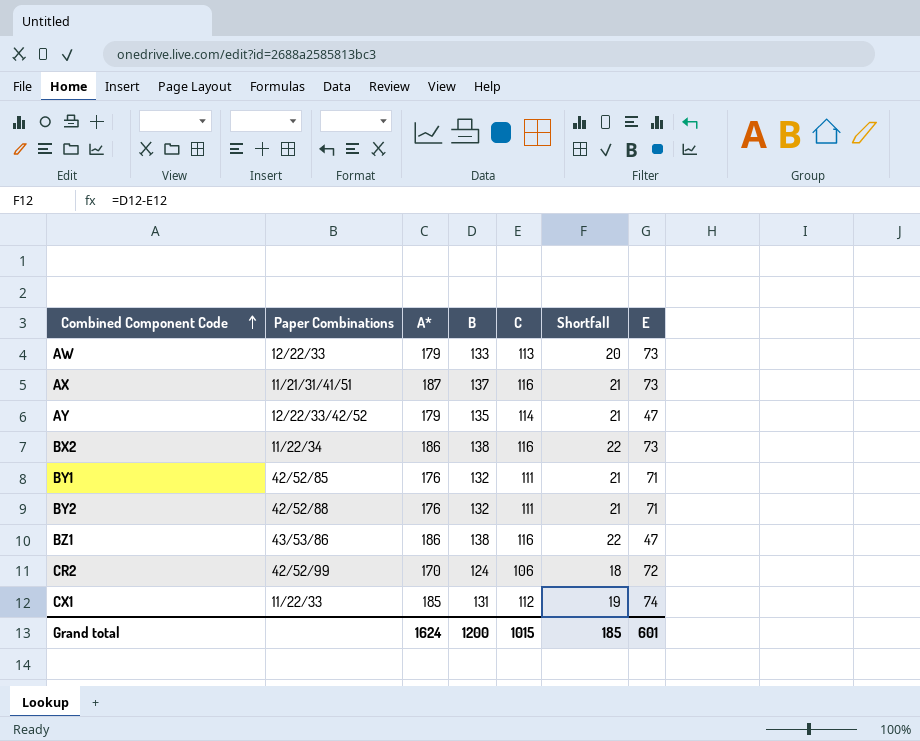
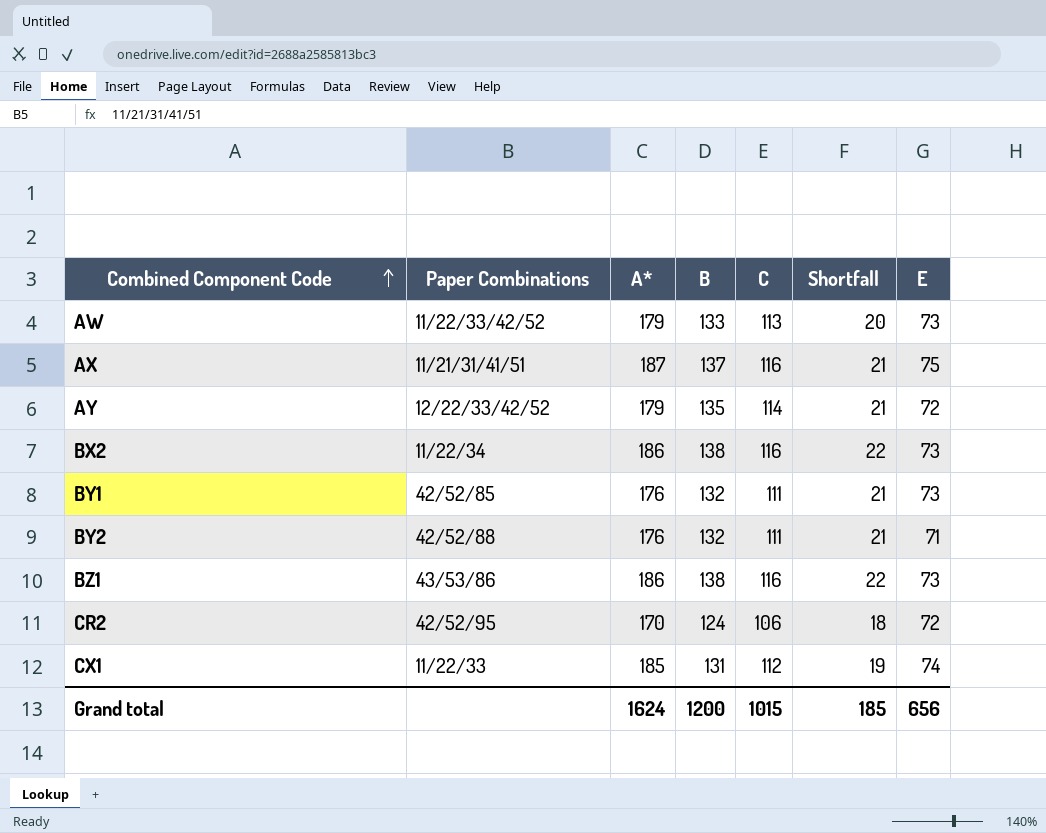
AW | Paper Combinations: 12/22/33 -> 11/22/33/42/52
AX | E: 73 -> 75
AY | E: 47 -> 72
BY1 | E: 71 -> 73
BZ1 | E: 47 -> 73
CR2 | Paper Combinations: 42/52/99 -> 42/52/95
Grand total | E: 601 -> 656

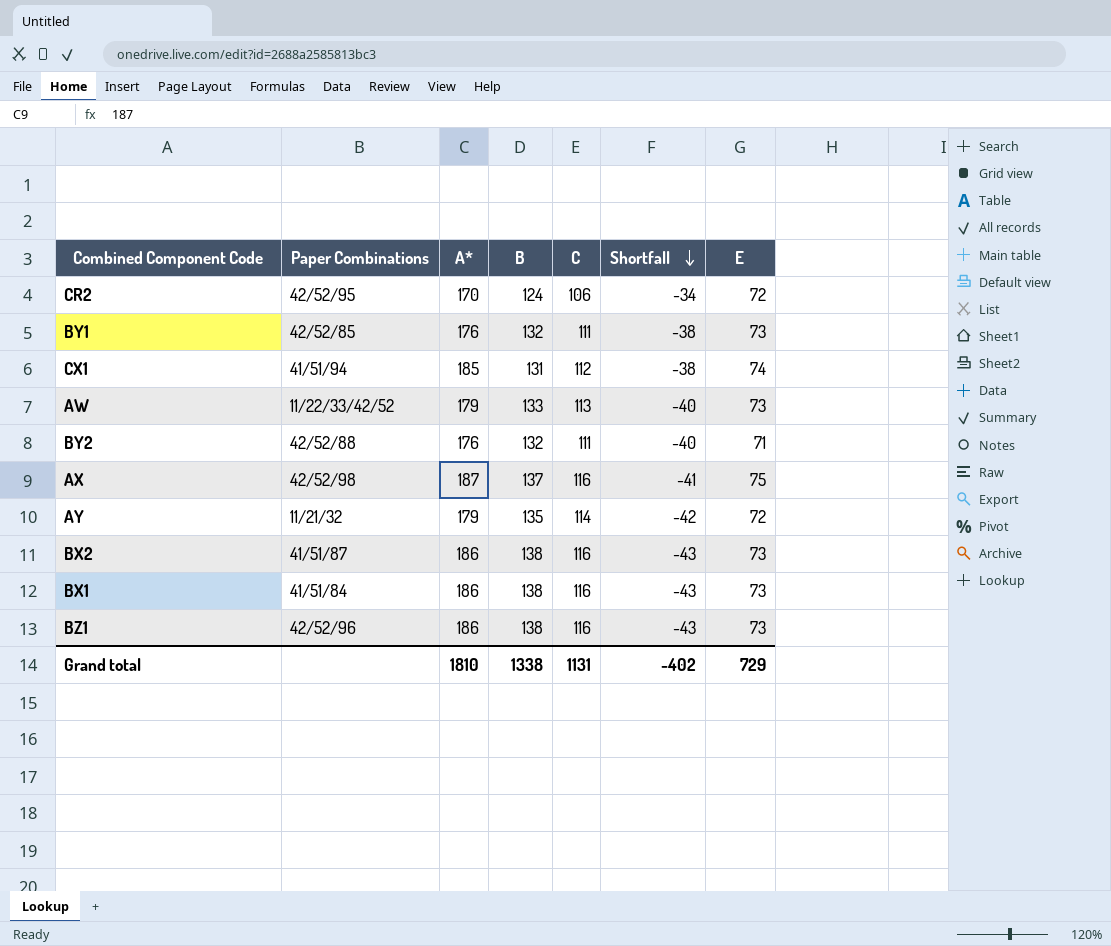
row order: Combined Component Code ascending -> Shortfall descending
column Shortfall | formula: [B] - [C] -> [E] - [C]
CX1 | Paper Combinations: 11/22/33 -> 41/51/94
AX | Paper Combinations: 11/21/31/41/51 -> 42/52/98
AY | Paper Combinations: 12/22/33/42/52 -> 11/21/32
BX2 | Paper Combinations: 11/22/34 -> 41/51/87
row BX1: none -> 41/51/84 | 186 | 138 | 116 | -43 | 73
BZ1 | Paper Combinations: 43/53/86 -> 42/52/96
Grand total | A*: 1624 -> 1810
Grand total | B: 1200 -> 1338
Grand total | C: 1015 -> 1131
Grand total | Shortfall: 185 -> -402
Grand total | E: 656 -> 729

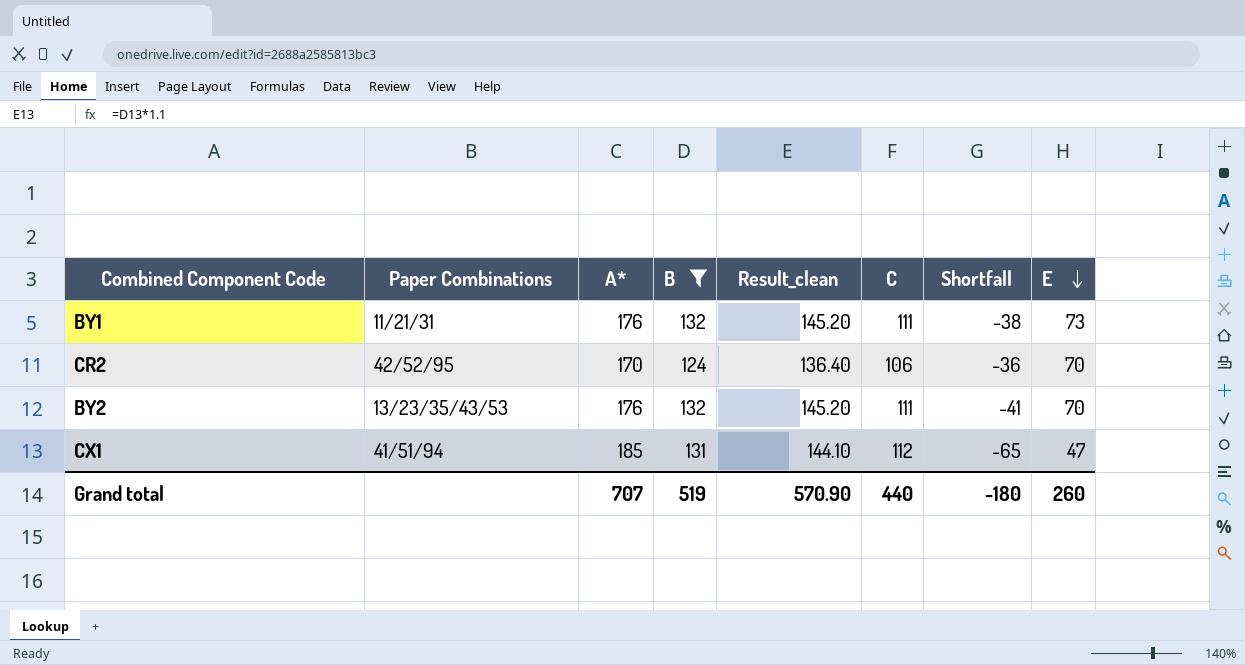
filter: none -> B <= 132
row order: Shortfall descending -> E descending
column Result_clean | formula: none -> [B] * 1.1
BY1 | Paper Combinations: 42/52/85 -> 11/21/31
CR2 | Shortfall: -34 -> -36
CR2 | E: 72 -> 70
BY2 | Paper Combinations: 42/52/88 -> 13/23/35/43/53
BY2 | Shortfall: -40 -> -41
BY2 | E: 71 -> 70
CX1 | Shortfall: -38 -> -65
CX1 | E: 74 -> 47
Grand total | A*: 1810 -> 707
Grand total | B: 1338 -> 519
Grand total | C: 1131 -> 440
Grand total | Shortfall: -402 -> -180
Grand total | E: 729 -> 260

